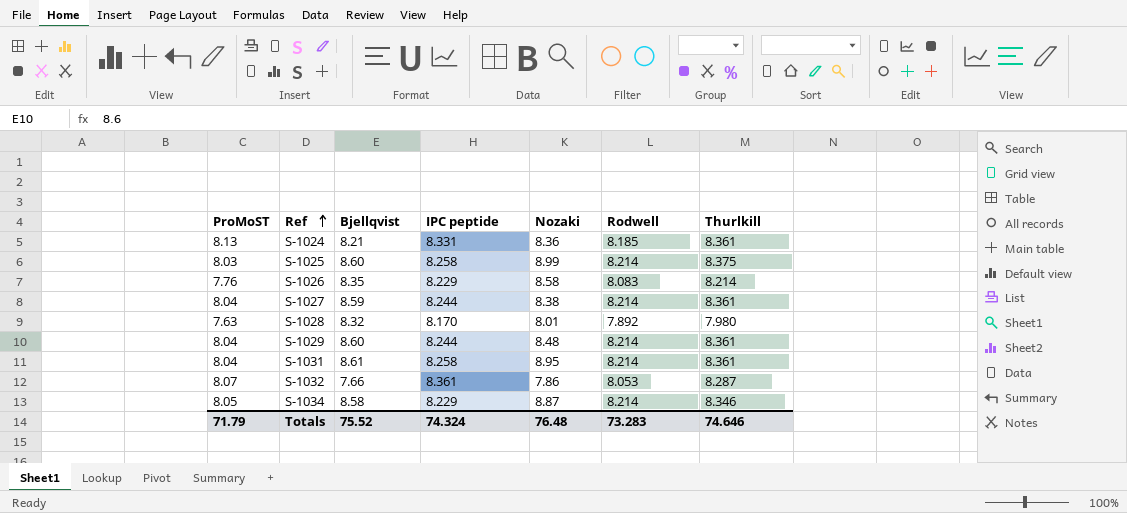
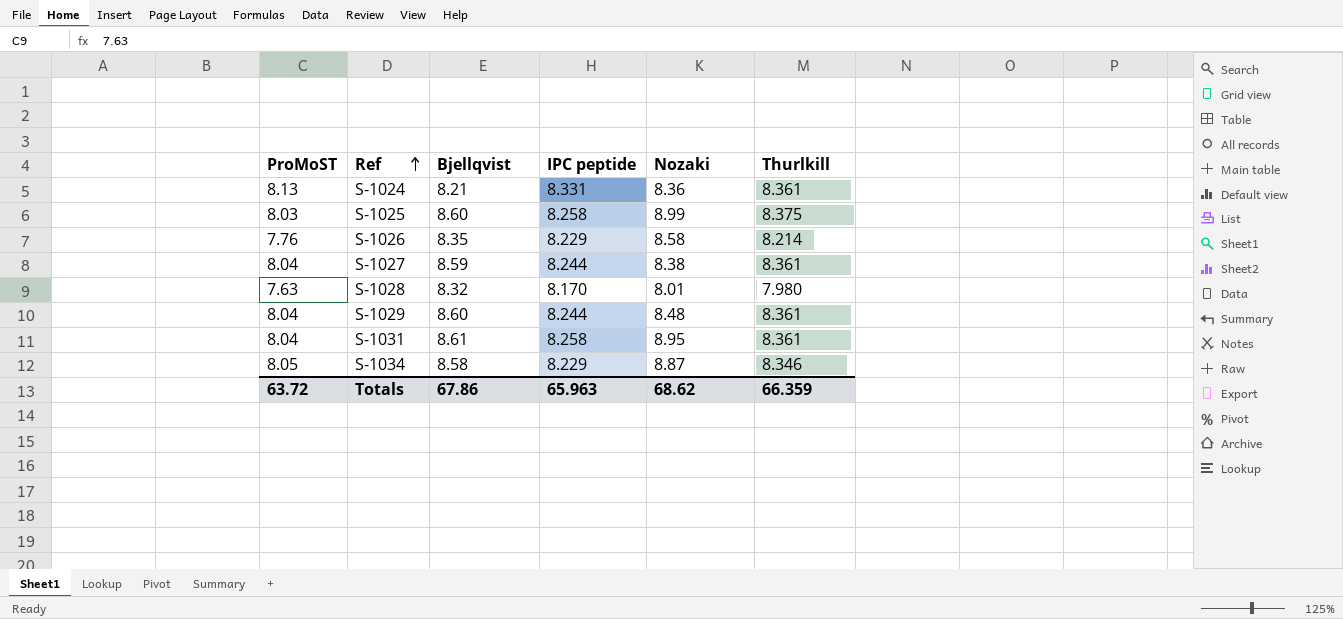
column Rodwell | position: 6 -> none
row S-1032: 8.07 | 7.66 | 8.361 | 7.86 | 8.053 | 8.287 -> none
Totals | ProMoST: 71.79 -> 63.72
Totals | Bjellqvist: 75.52 -> 67.86
Totals | IPC peptide: 74.324 -> 65.963
Totals | Nozaki: 76.48 -> 68.62
Totals | Thurlkill: 74.646 -> 66.359

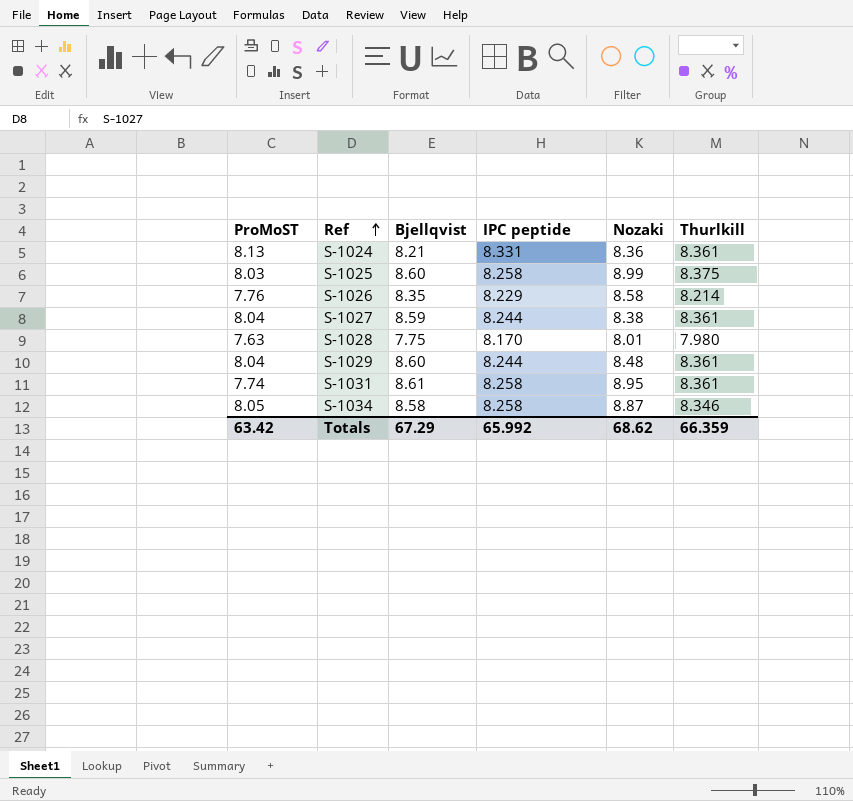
S-1028 | Bjellqvist: 8.32 -> 7.75
S-1031 | ProMoST: 8.04 -> 7.74
S-1034 | IPC peptide: 8.229 -> 8.258
Totals | ProMoST: 63.72 -> 63.42
Totals | Bjellqvist: 67.86 -> 67.29
Totals | IPC peptide: 65.963 -> 65.992

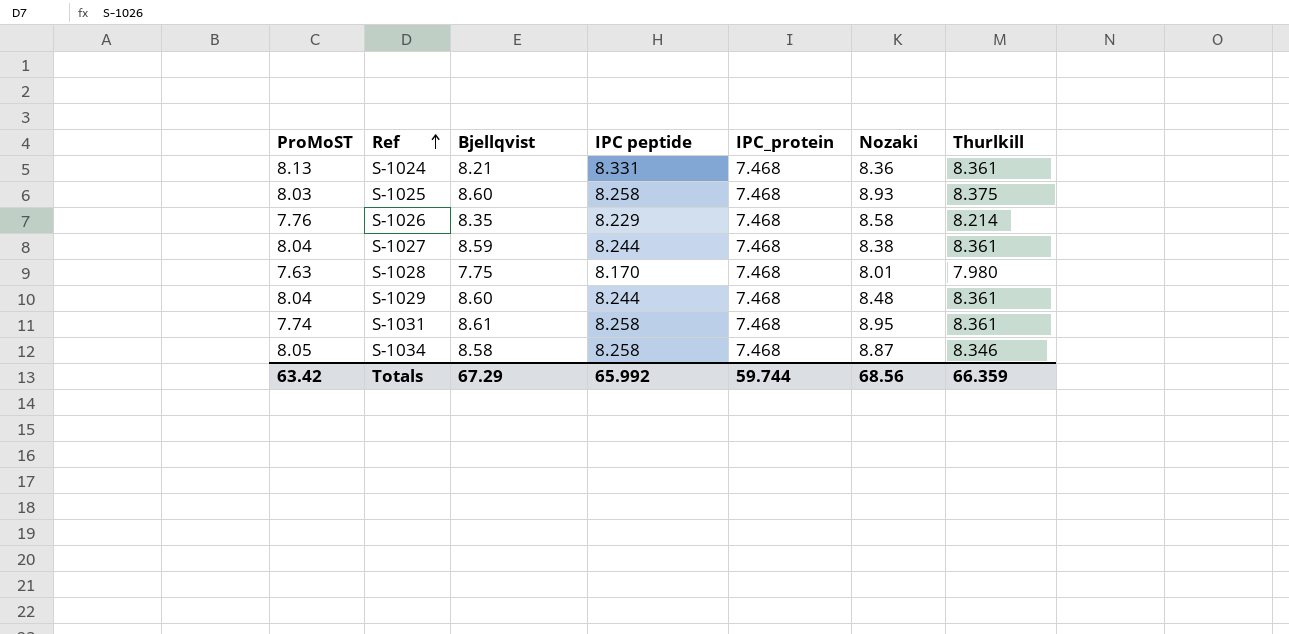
column IPC_protein | position: none -> 5
S-1025 | Nozaki: 8.99 -> 8.93
Totals | Nozaki: 68.62 -> 68.56

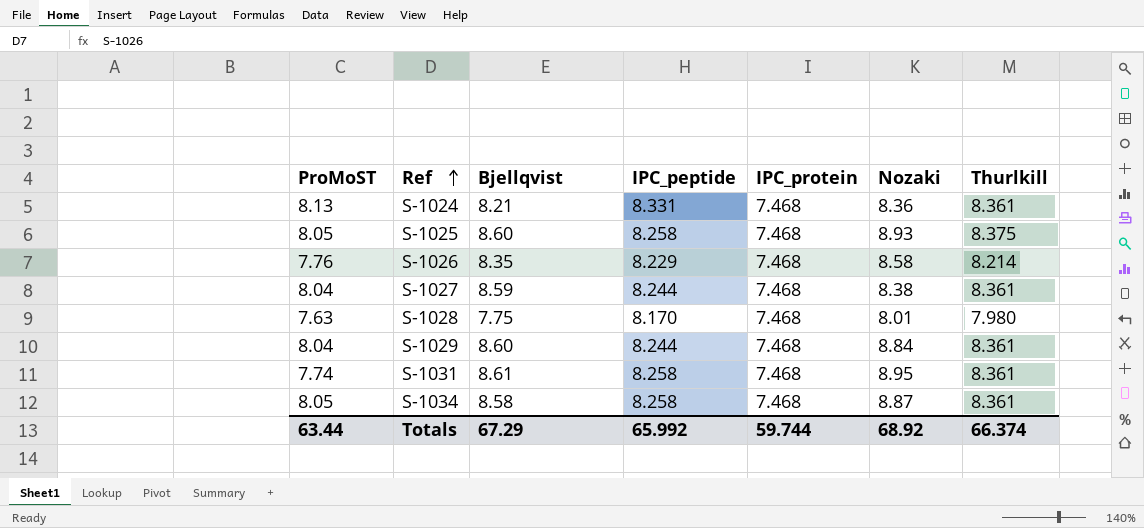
column name: IPC peptide -> IPC_peptide
S-1025 | ProMoST: 8.03 -> 8.05
S-1029 | Nozaki: 8.48 -> 8.84
S-1034 | Thurlkill: 8.346 -> 8.361
Totals | ProMoST: 63.42 -> 63.44
Totals | Nozaki: 68.56 -> 68.92
Totals | Thurlkill: 66.359 -> 66.374

